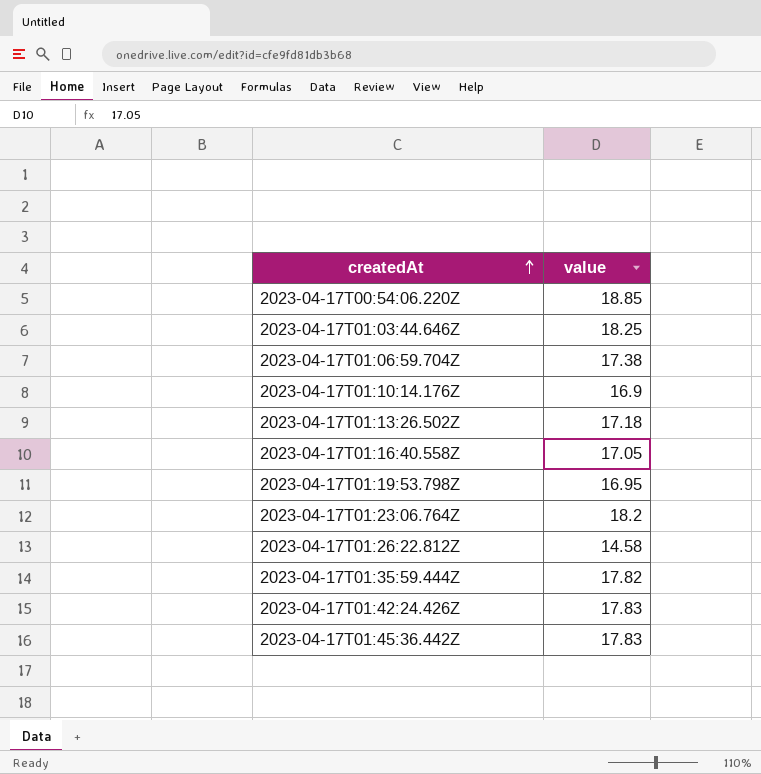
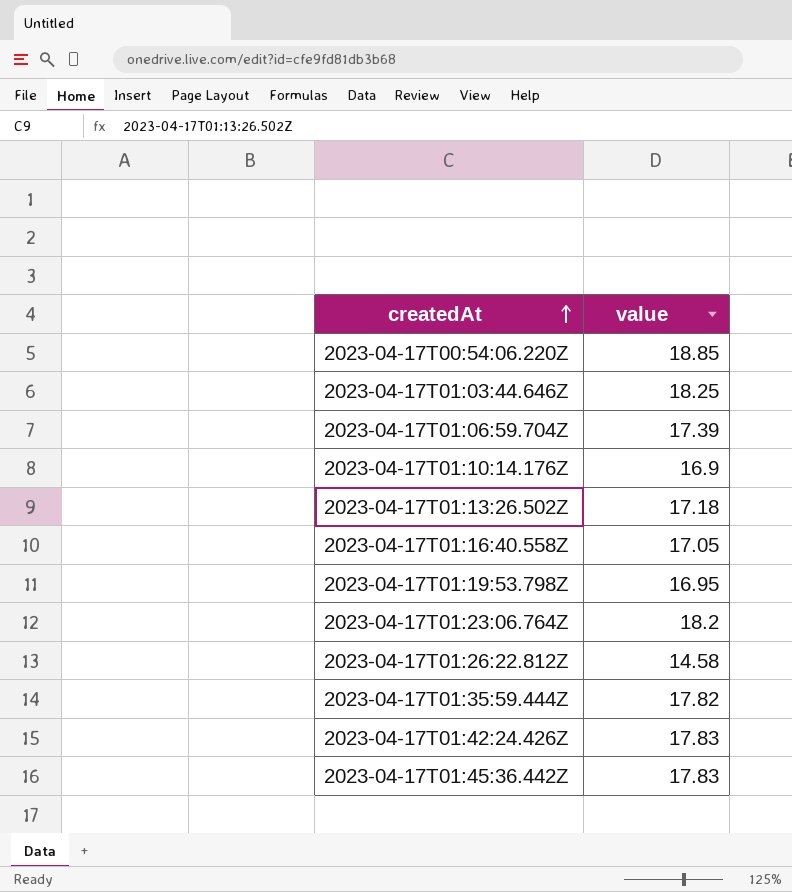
2023-04-17T01:06:59.704Z | value: 17.38 -> 17.39

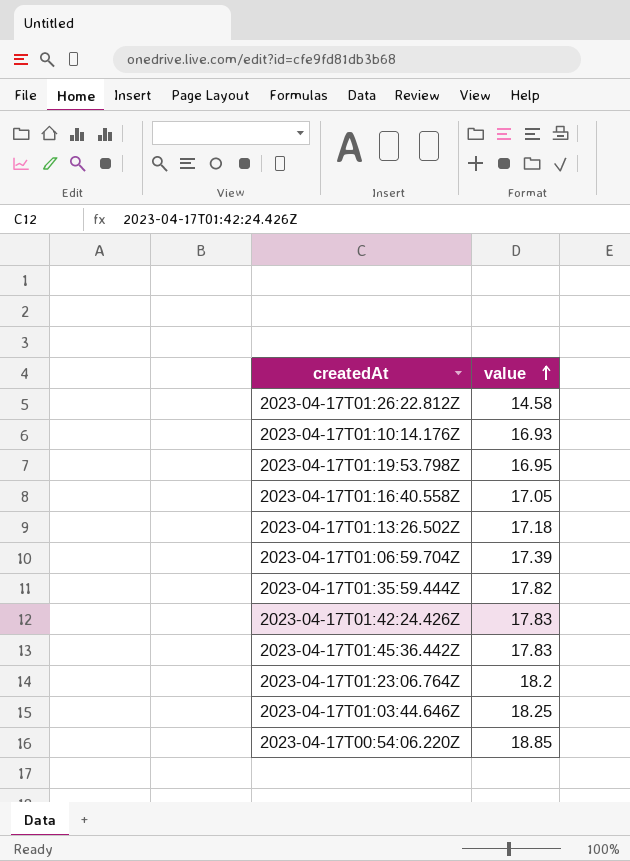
row order: createdAt ascending -> value ascending
2023-04-17T01:10:14.176Z | value: 16.9 -> 16.93

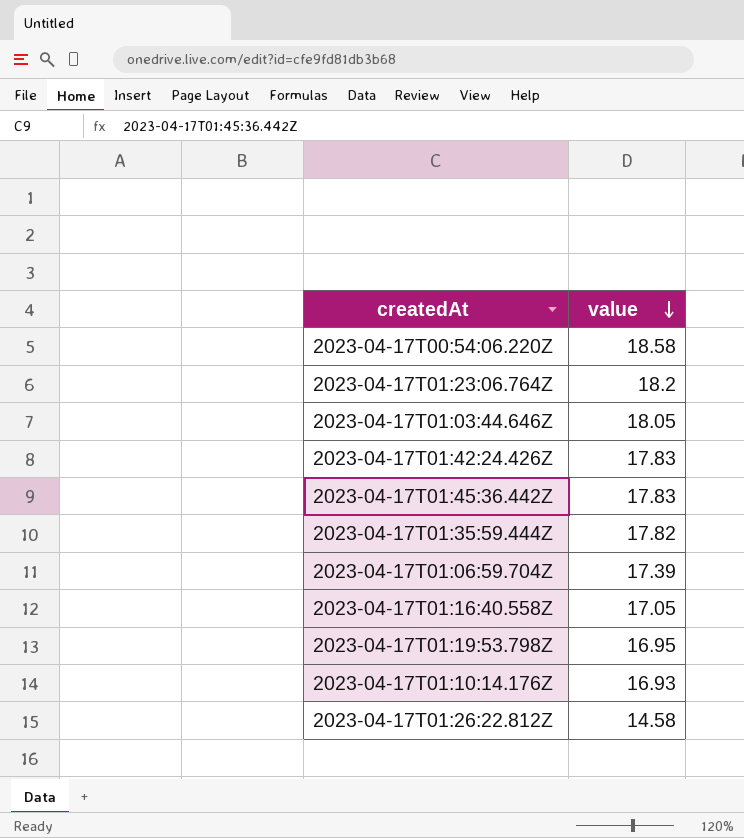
row order: value ascending -> value descending
row 2023-04-17T01:13:26.502Z: 17.18 -> none
2023-04-17T00:54:06.220Z | value: 18.85 -> 18.58
2023-04-17T01:03:44.646Z | value: 18.25 -> 18.05

